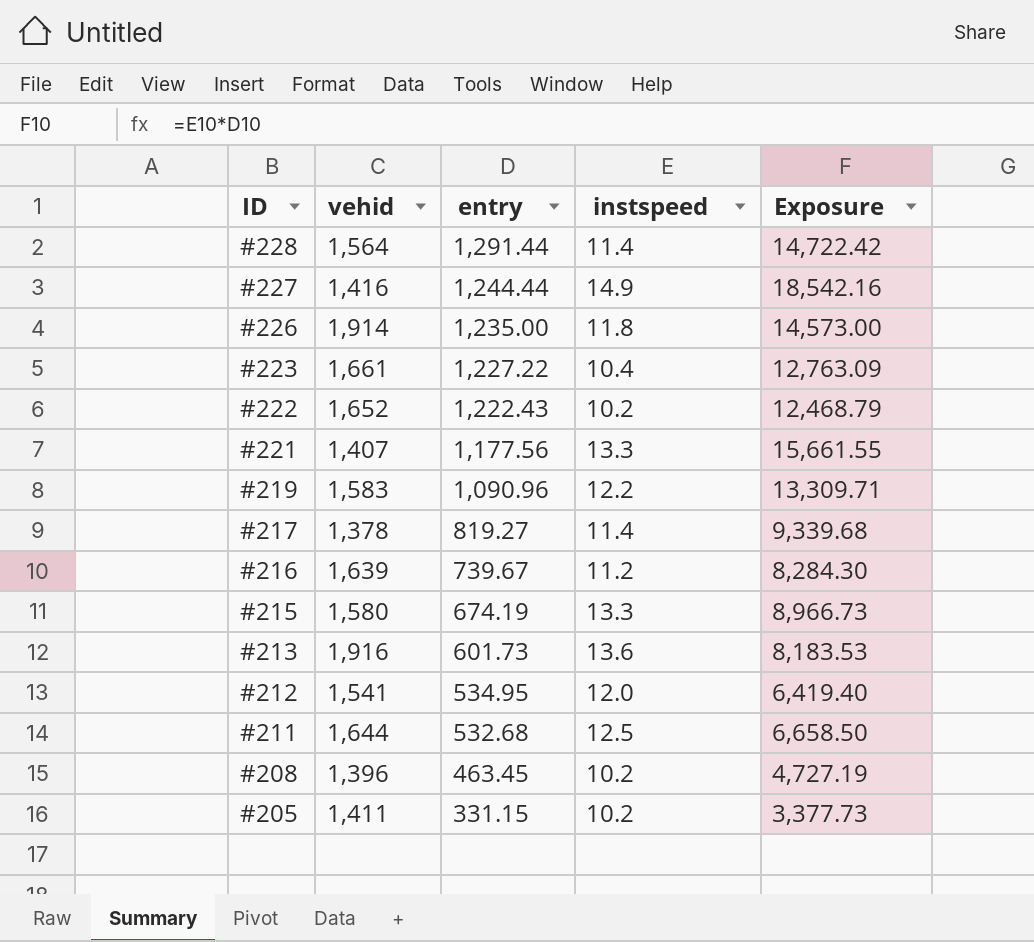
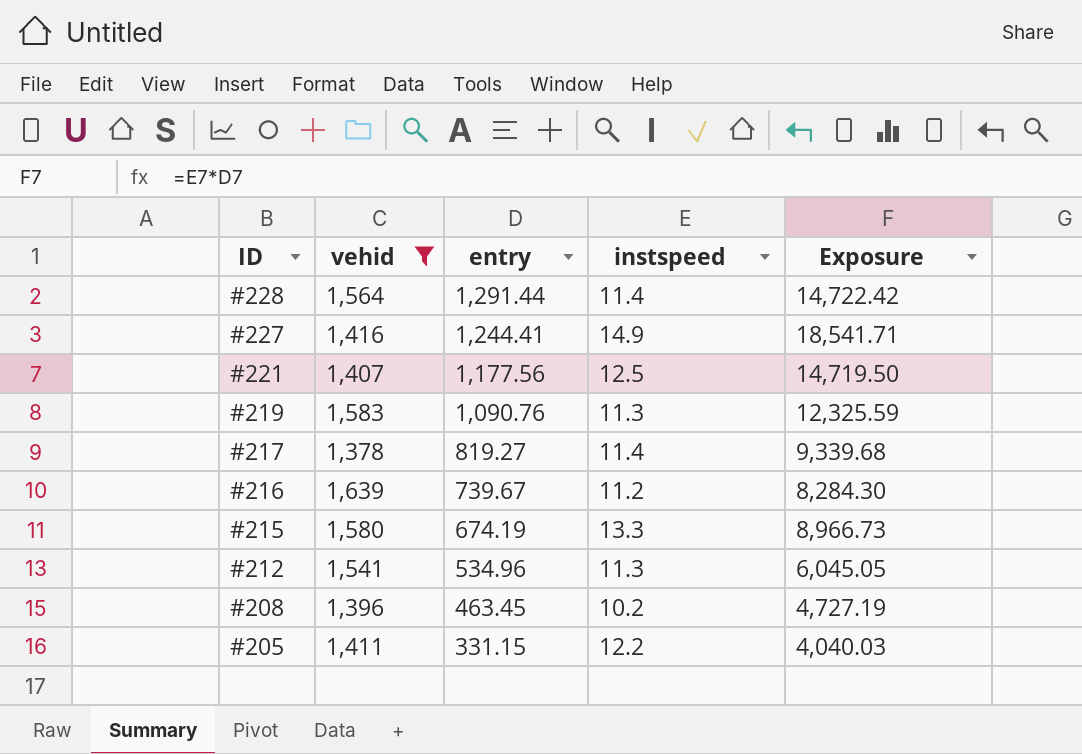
filter: none -> vehid <= 1,639
#227 | entry: 1,244.44 -> 1,244.41
#227 | Exposure: 18,542.16 -> 18,541.71
#221 | instspeed: 13.3 -> 12.5
#221 | Exposure: 15,661.55 -> 14,719.50
#219 | entry: 1,090.96 -> 1,090.76
#219 | instspeed: 12.2 -> 11.3
#219 | Exposure: 13,309.71 -> 12,325.59
#212 | entry: 534.95 -> 534.96
#212 | instspeed: 12.0 -> 11.3
#212 | Exposure: 6,419.40 -> 6,045.05
#205 | instspeed: 10.2 -> 12.2
#205 | Exposure: 3,377.73 -> 4,040.03

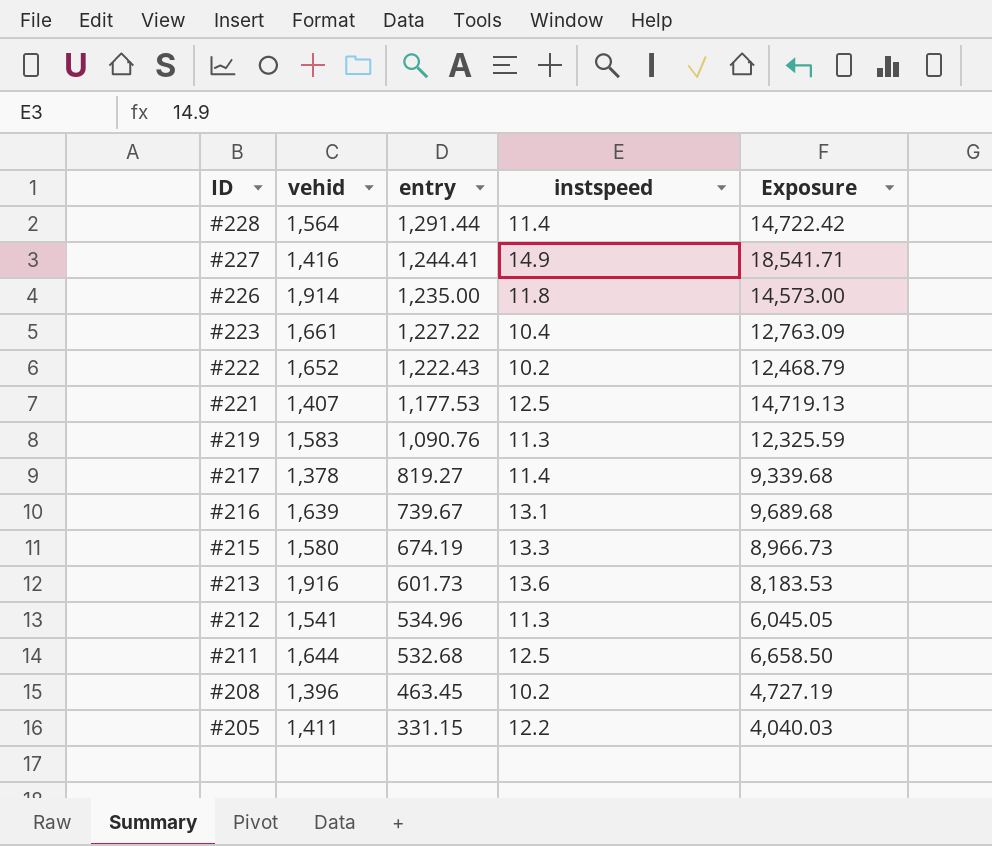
filter: vehid <= 1,639 -> none
#221 | entry: 1,177.56 -> 1,177.53
#221 | Exposure: 14,719.50 -> 14,719.13
#216 | instspeed: 11.2 -> 13.1
#216 | Exposure: 8,284.30 -> 9,689.68

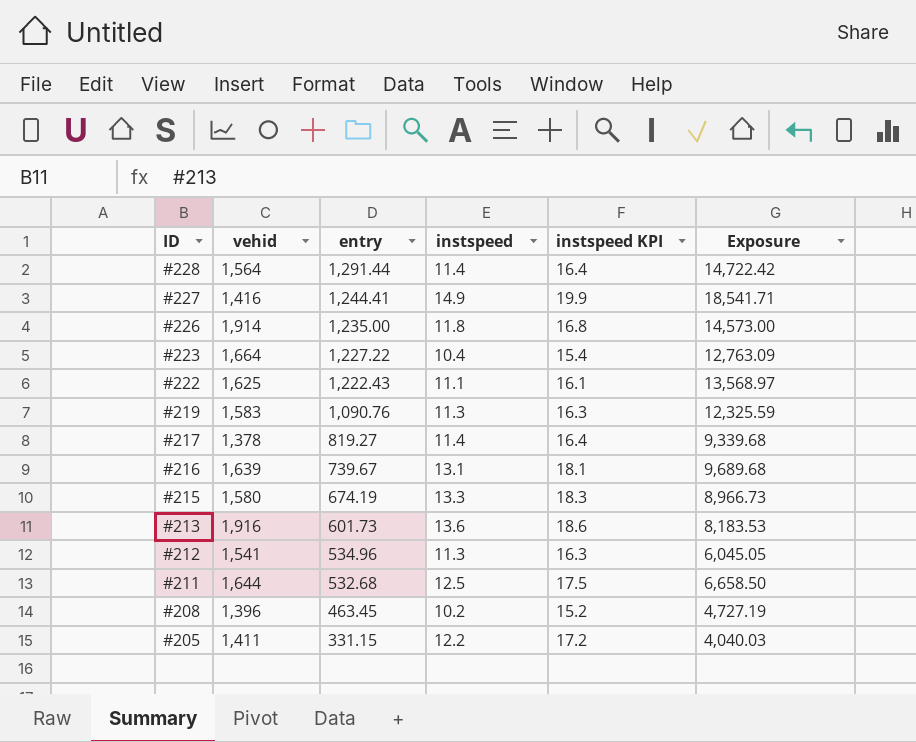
column instspeed KPI | formula: none -> [instspeed] + 5
row #221: 1,407 | 1,177.53 | 12.5 | 14,719.13 -> none
#223 | vehid: 1,661 -> 1,664
#222 | vehid: 1,652 -> 1,625
#222 | instspeed: 10.2 -> 11.1
#222 | Exposure: 12,468.79 -> 13,568.97

